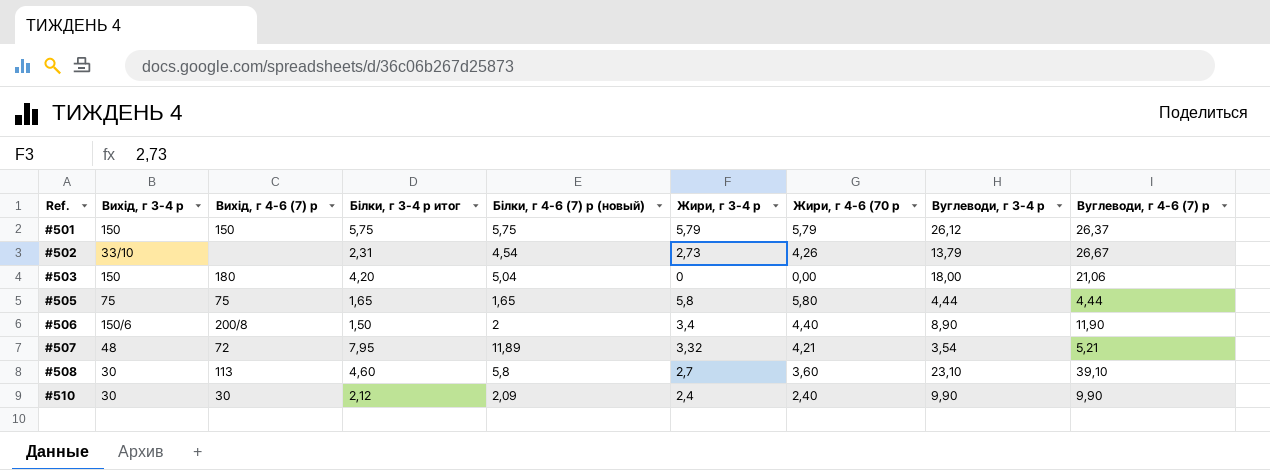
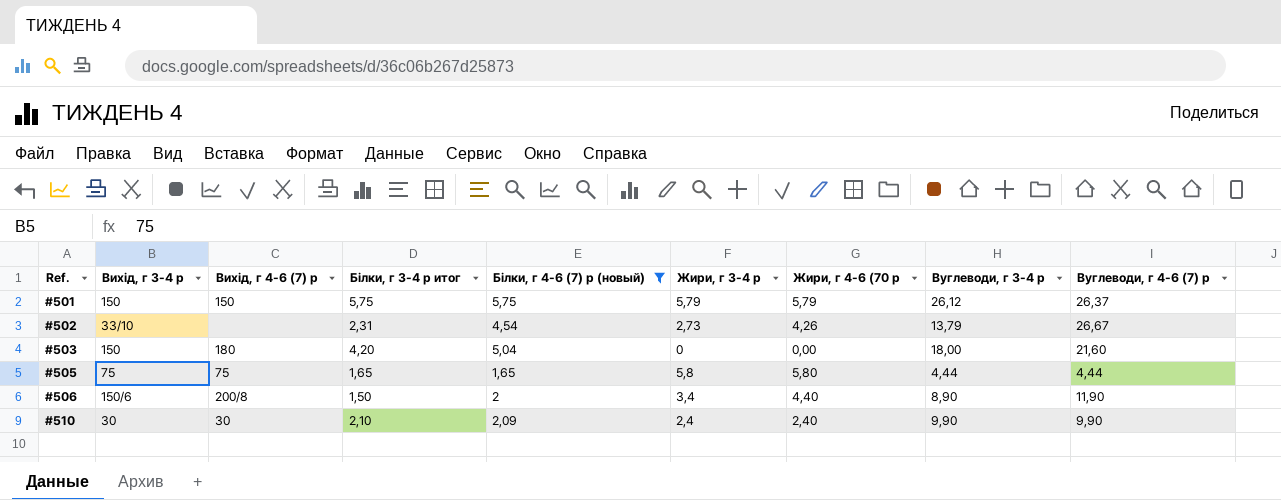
filter: none -> Білки, г 4-6 (7) р (новый) <= 5,75
#503 | Вуглеводи, г 4-6 (7) р: 21,06 -> 21,60
#510 | Білки, г 3-4 р итог: 2,12 -> 2,10

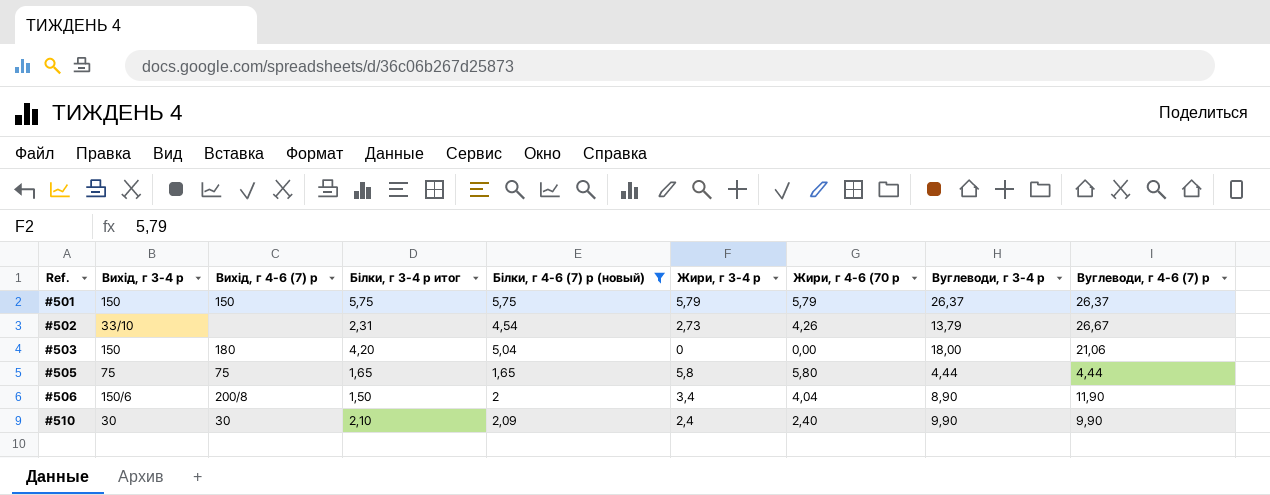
#501 | Вуглеводи, г 3-4 р: 26,12 -> 26,37
#503 | Вуглеводи, г 4-6 (7) р: 21,60 -> 21,06
#506 | Жири, г 4-6 (70 р: 4,40 -> 4,04

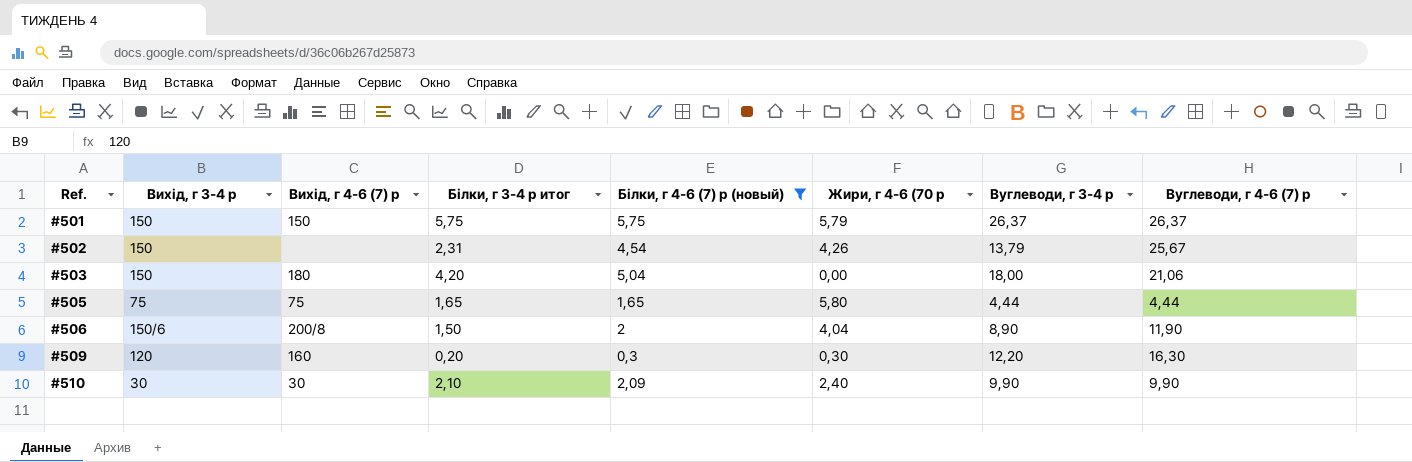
column Жири, г 3-4 р | position: 6 -> none
#502 | Вихід, г 3-4 р: 33/10 -> 150
#502 | Вуглеводи, г 4-6 (7) р: 26,67 -> 25,67
row #509: none -> 120 | 160 | 0,20 | 0,3 | 0,30 | 12,20 | 16,30

